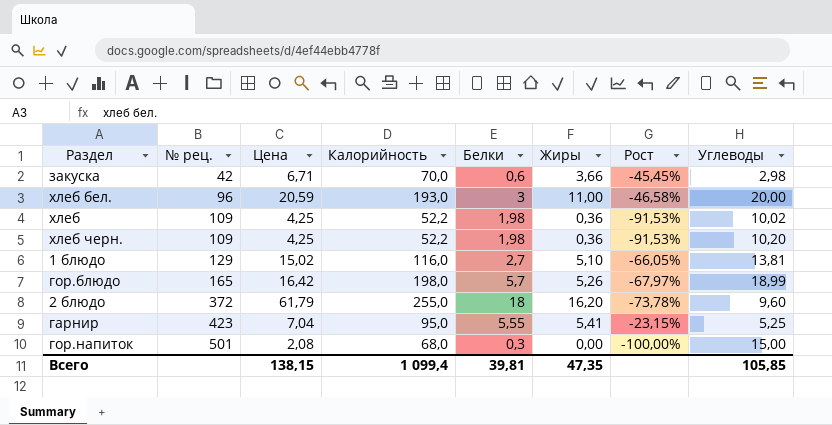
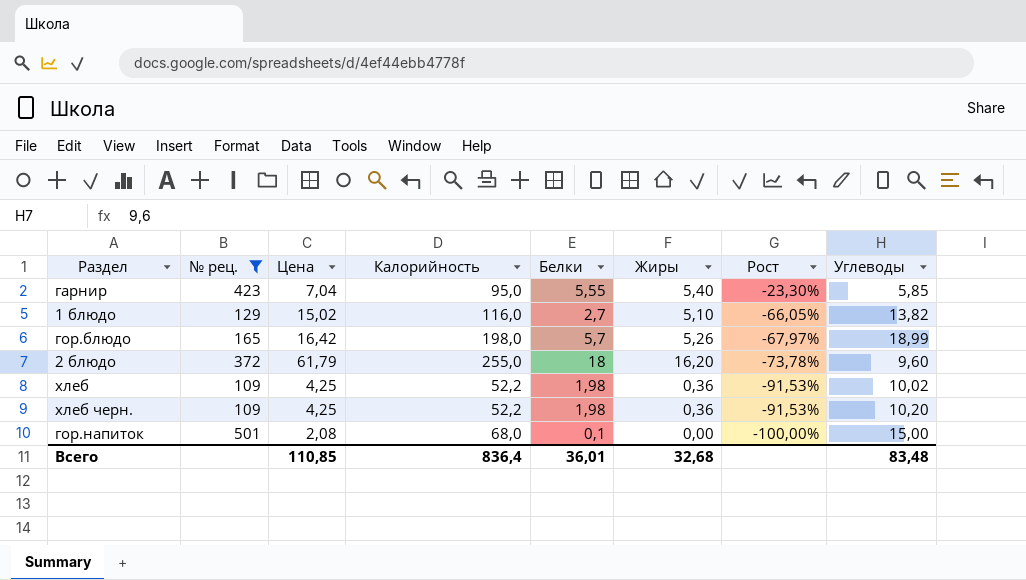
filter: none -> № рец. >= 109
row order: № рец. ascending -> Рост descending
гарнир | Жиры: 5,41 -> 5,40
гарнир | Рост: -23,15% -> -23,30%
гарнир | Углеводы: 5,25 -> 5,85
1 блюдо | Углеводы: 13,81 -> 13,82
гор.напиток | Белки: 0,3 -> 0,1
Всего | Цена: 138,15 -> 110,85
Всего | Калорийность: 1 099,4 -> 836,4
Всего | Белки: 39,81 -> 36,01
Всего | Жиры: 47,35 -> 32,68
Всего | Углеводы: 105,85 -> 83,48

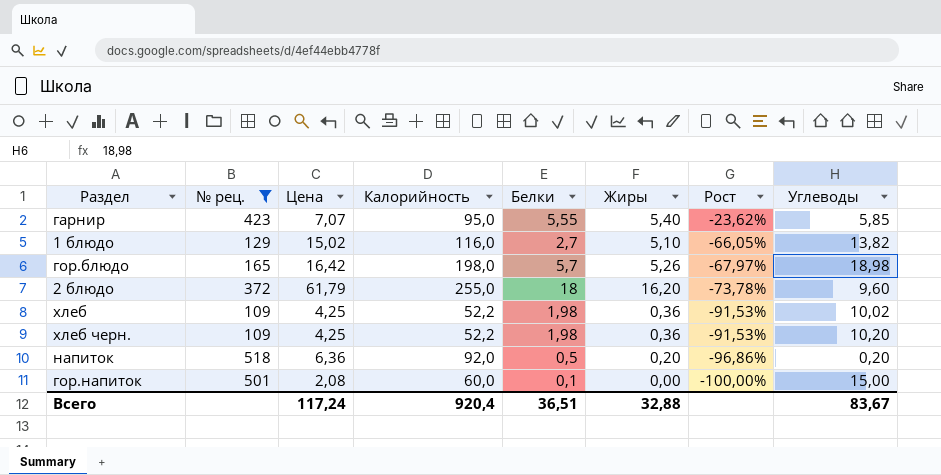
гарнир | Цена: 7,04 -> 7,07
гарнир | Рост: -23,30% -> -23,62%
гор.блюдо | Углеводы: 18,99 -> 18,98
row напиток: none -> 518 | 6,36 | 92,0 | 0,5 | 0,20 | -96,86% | 0,20
гор.напиток | Калорийность: 68,0 -> 60,0
Всего | Цена: 110,85 -> 117,24
Всего | Калорийность: 836,4 -> 920,4
Всего | Белки: 36,01 -> 36,51
Всего | Жиры: 32,68 -> 32,88
Всего | Углеводы: 83,48 -> 83,67

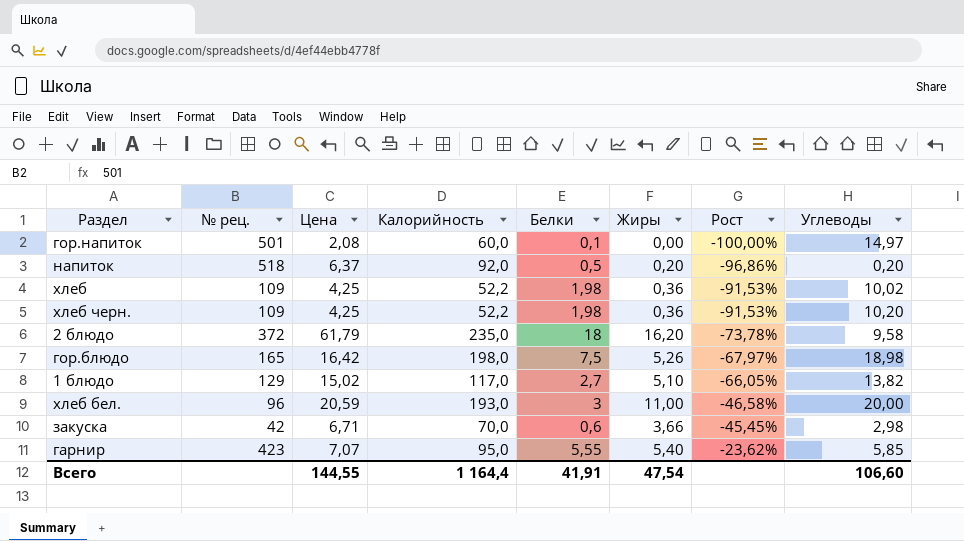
filter: № рец. >= 109 -> none
row order: Рост descending -> Рост ascending
гор.напиток | Углеводы: 15,00 -> 14,97
напиток | Цена: 6,36 -> 6,37
2 блюдо | Калорийность: 255,0 -> 235,0
2 блюдо | Углеводы: 9,60 -> 9,58
гор.блюдо | Белки: 5,7 -> 7,5
1 блюдо | Калорийность: 116,0 -> 117,0
Всего | Цена: 117,24 -> 144,55
Всего | Калорийность: 920,4 -> 1 164,4
Всего | Белки: 36,51 -> 41,91
Всего | Жиры: 32,88 -> 47,54
Всего | Углеводы: 83,67 -> 106,60

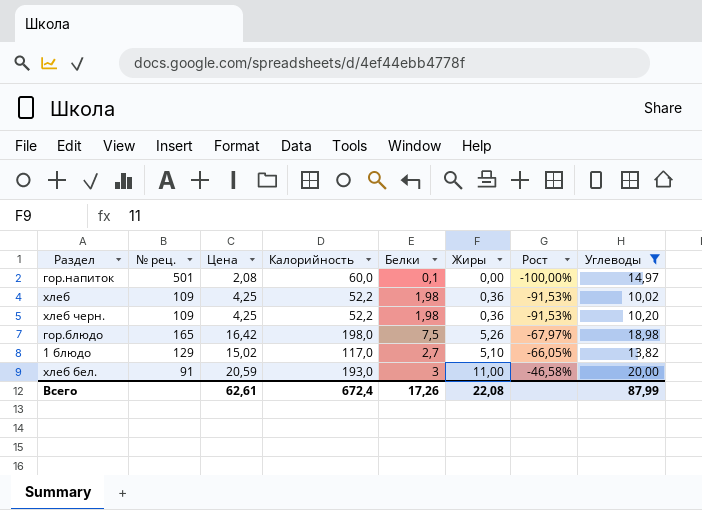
filter: none -> Углеводы >= 10,02
хлеб бел. | № рец.: 96 -> 91
Всего | Цена: 144,55 -> 62,61
Всего | Калорийность: 1 164,4 -> 672,4
Всего | Белки: 41,91 -> 17,26
Всего | Жиры: 47,54 -> 22,08
Всего | Углеводы: 106,60 -> 87,99

